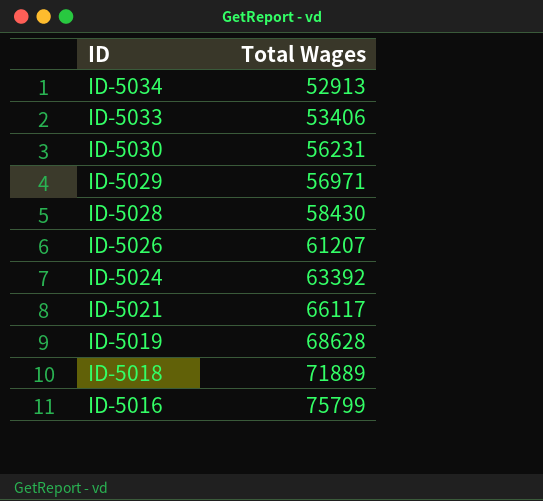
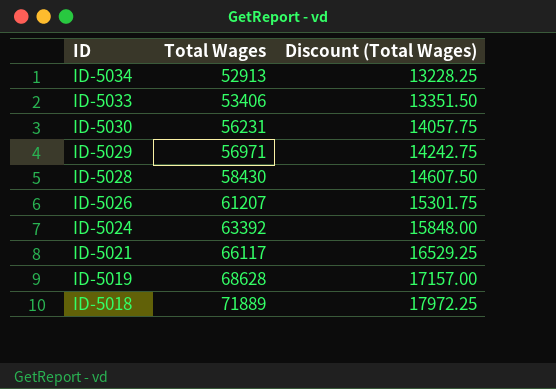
column Discount (Total Wages) | formula: none -> [Total Wages] * 0.25
row ID-5016: 75799 -> none

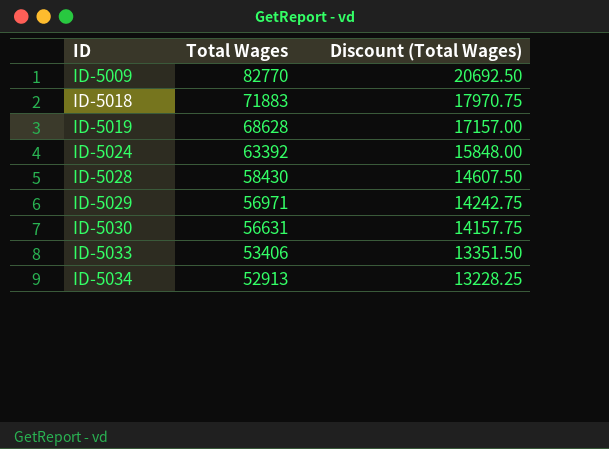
row order: ID descending -> ID ascending
row ID-5026: 61207 | 15301.75 -> none
row ID-5021: 66117 | 16529.25 -> none
row ID-5009: none -> 82770 | 20692.50
ID-5018 | Total Wages: 71889 -> 71883
ID-5018 | Discount (Total Wages): 17972.25 -> 17970.75
ID-5030 | Total Wages: 56231 -> 56631
ID-5030 | Discount (Total Wages): 14057.75 -> 14157.75

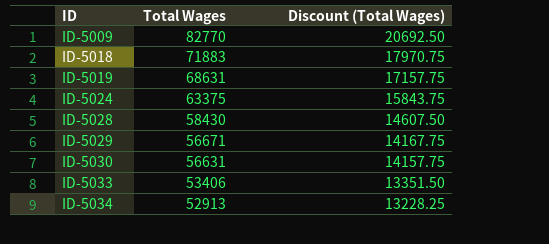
ID-5019 | Total Wages: 68628 -> 68631
ID-5019 | Discount (Total Wages): 17157.00 -> 17157.75
ID-5024 | Total Wages: 63392 -> 63375
ID-5024 | Discount (Total Wages): 15848.00 -> 15843.75
ID-5029 | Total Wages: 56971 -> 56671
ID-5029 | Discount (Total Wages): 14242.75 -> 14167.75

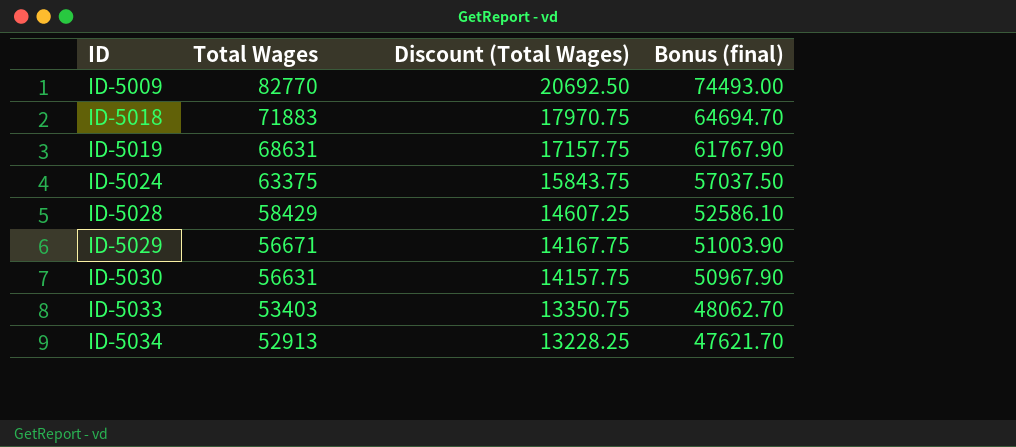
column Bonus (final) | formula: none -> [Total Wages] * 0.9
ID-5028 | Total Wages: 58430 -> 58429
ID-5028 | Discount (Total Wages): 14607.50 -> 14607.25
ID-5033 | Total Wages: 53406 -> 53403
ID-5033 | Discount (Total Wages): 13351.50 -> 13350.75

